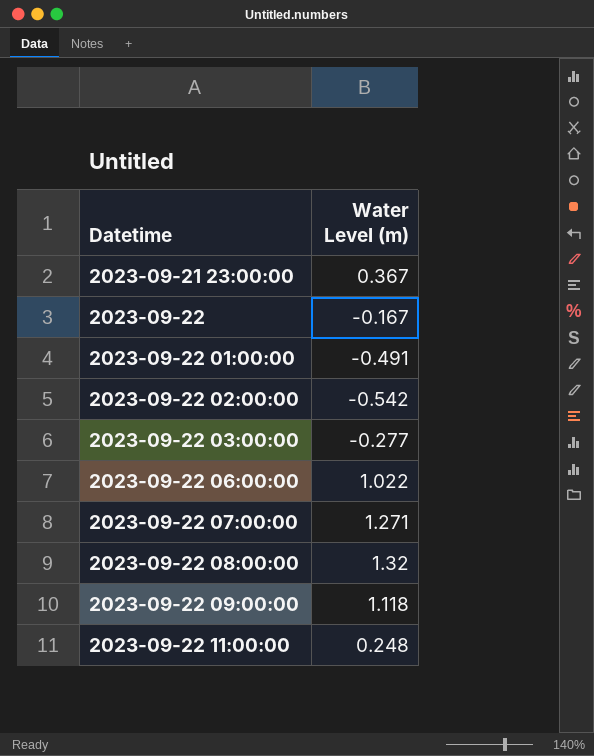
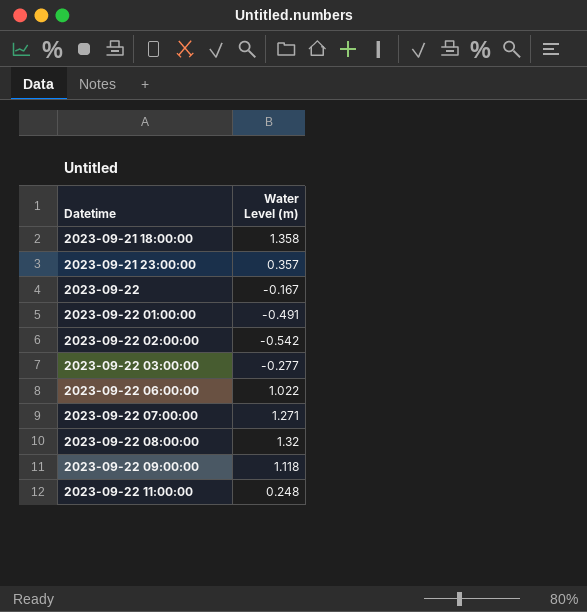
row 2023-09-21 18:00:00: none -> 1.358
2023-09-21 23:00:00 | Water Level (m): 0.367 -> 0.357

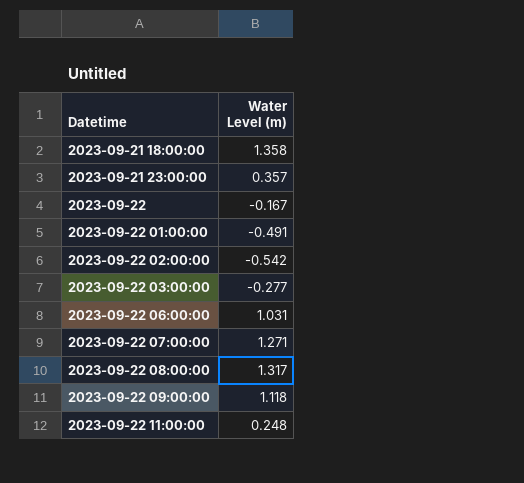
2023-09-22 06:00:00 | Water Level (m): 1.022 -> 1.031
2023-09-22 08:00:00 | Water Level (m): 1.32 -> 1.317

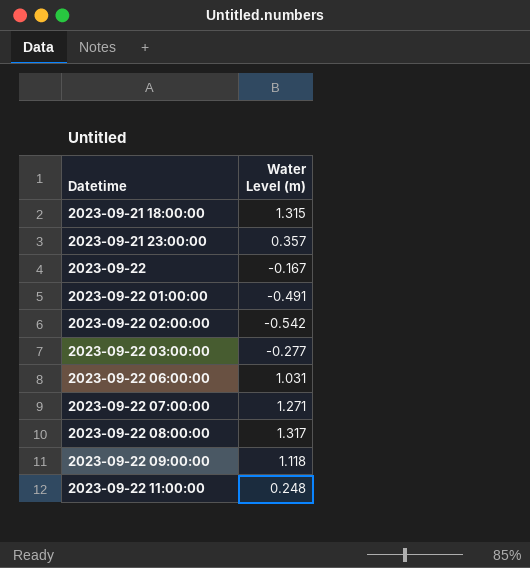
2023-09-21 18:00:00 | Water Level (m): 1.358 -> 1.315

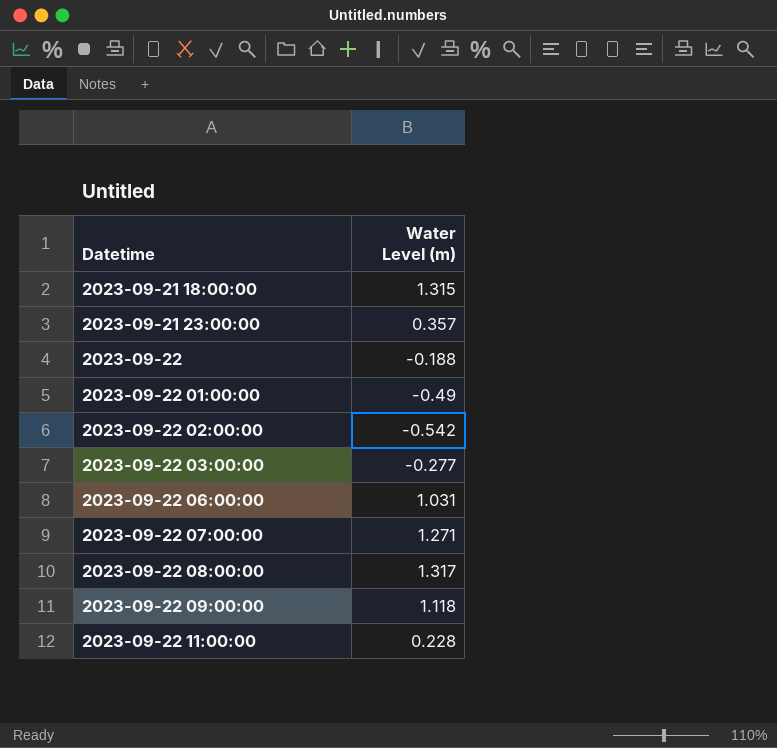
2023-09-22 | Water Level (m): -0.167 -> -0.188
2023-09-22 01:00:00 | Water Level (m): -0.491 -> -0.49
2023-09-22 11:00:00 | Water Level (m): 0.248 -> 0.228

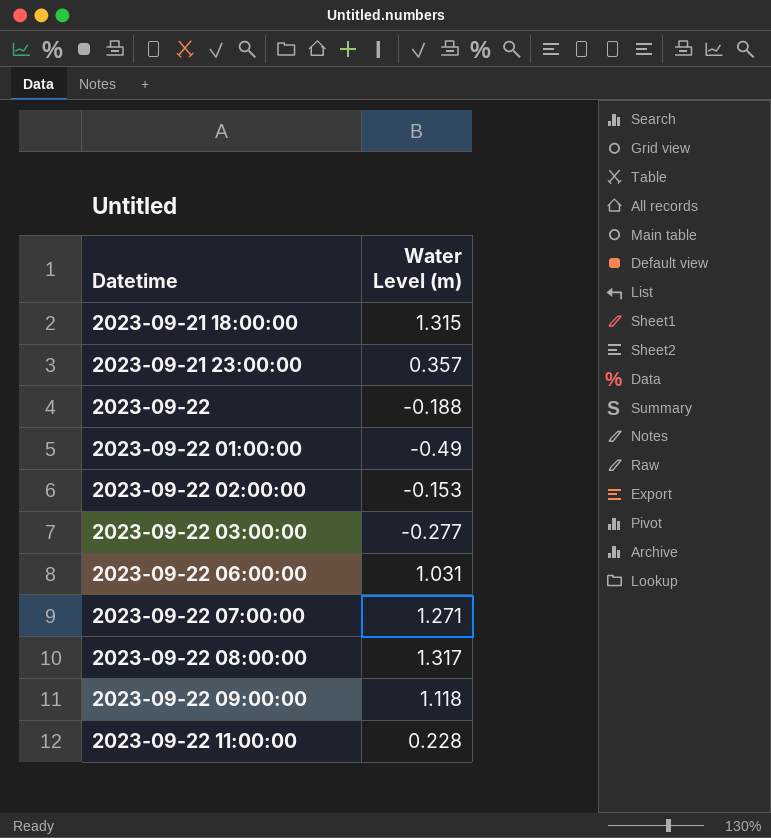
2023-09-22 02:00:00 | Water Level (m): -0.542 -> -0.153

